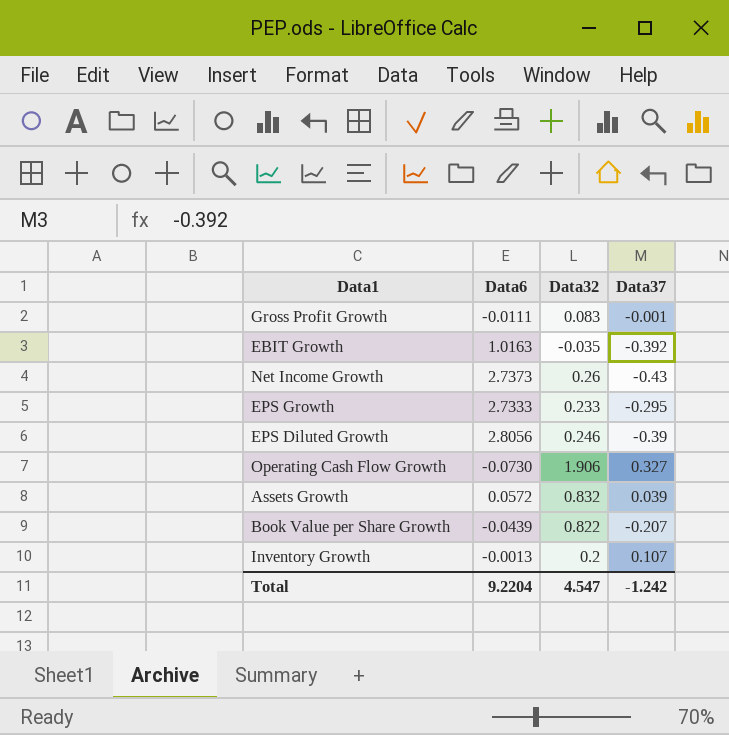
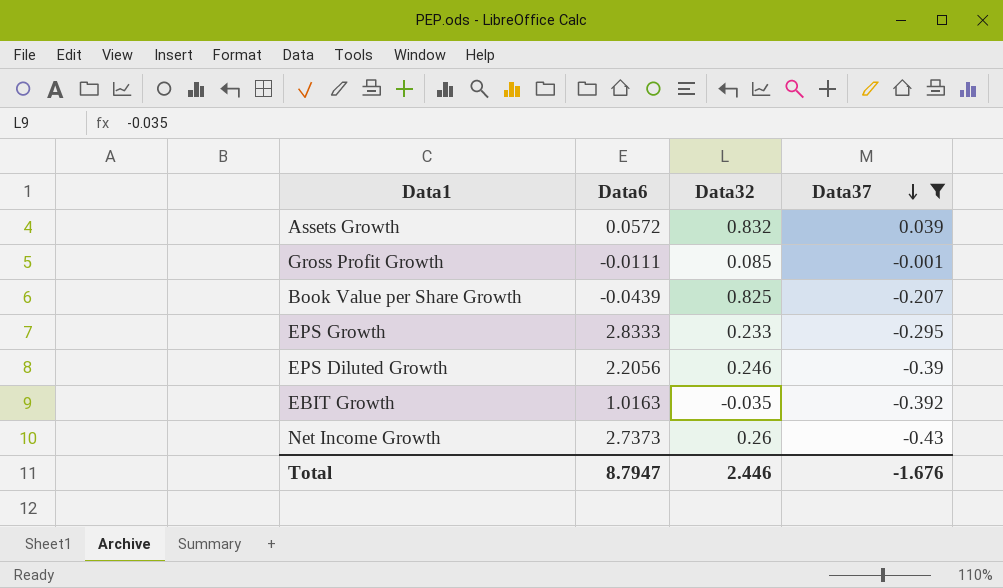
filter: none -> Data37 <= 0.039
row order: none -> Data37 descending
Gross Profit Growth | Data32: 0.083 -> 0.085
Book Value per Share Growth | Data32: 0.822 -> 0.825
EPS Growth | Data6: 2.7333 -> 2.8333
EPS Diluted Growth | Data6: 2.8056 -> 2.2056
Total | Data6: 9.2204 -> 8.7947
Total | Data32: 4.547 -> 2.446
Total | Data37: -1.242 -> -1.676

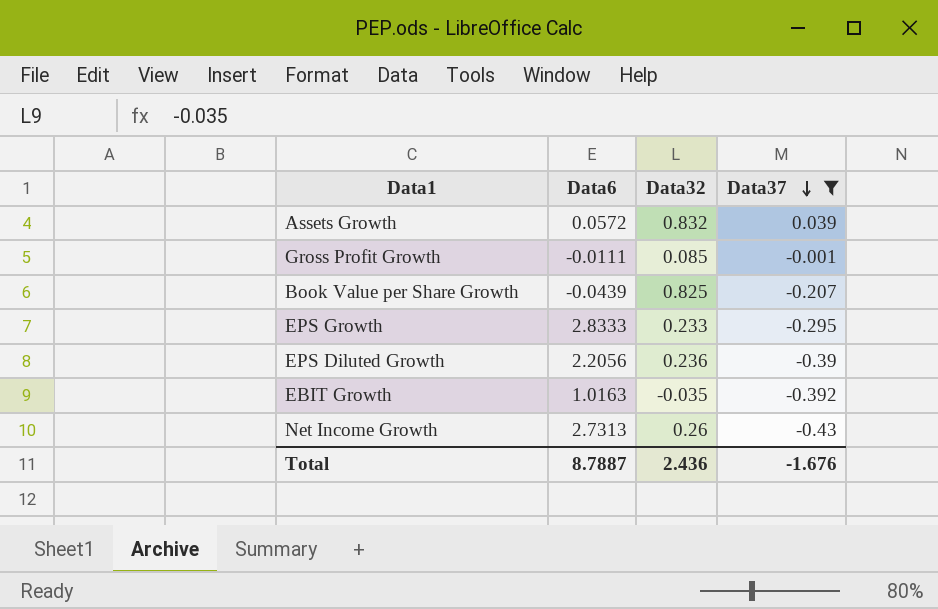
EPS Diluted Growth | Data32: 0.246 -> 0.236
Net Income Growth | Data6: 2.7373 -> 2.7313
Total | Data6: 8.7947 -> 8.7887
Total | Data32: 2.446 -> 2.436

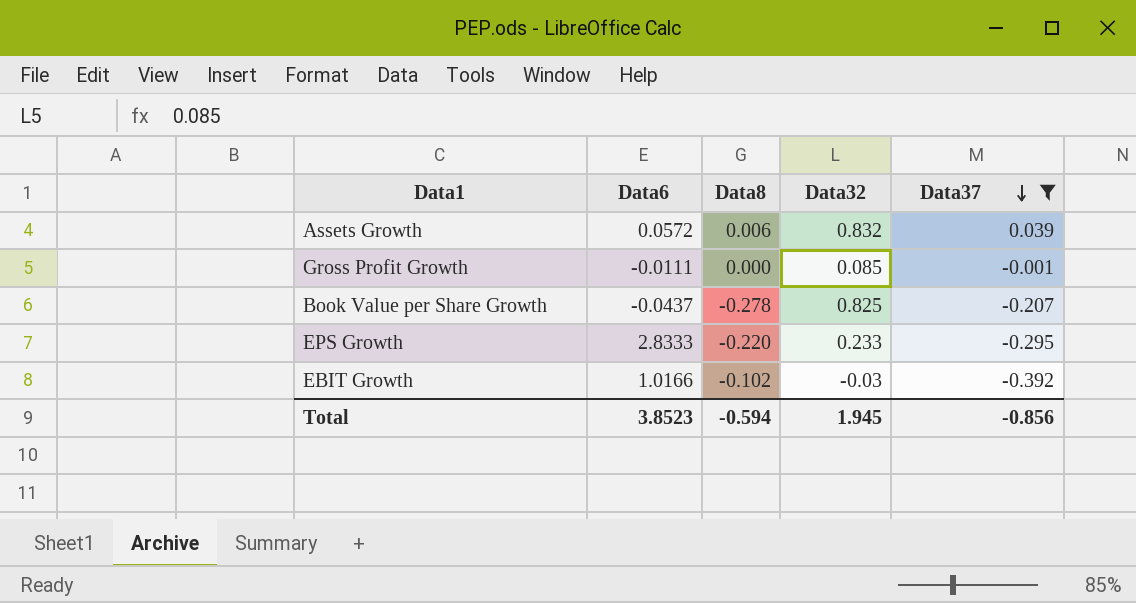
column Data8 | position: none -> 3
row EPS Diluted Growth: 2.2056 | 0.236 | -0.39 -> none
row Net Income Growth: 2.7313 | 0.26 | -0.43 -> none
Book Value per Share Growth | Data6: -0.0439 -> -0.0437
EBIT Growth | Data6: 1.0163 -> 1.0166
EBIT Growth | Data32: -0.035 -> -0.03
Total | Data6: 8.7887 -> 3.8523
Total | Data32: 2.436 -> 1.945
Total | Data37: -1.676 -> -0.856

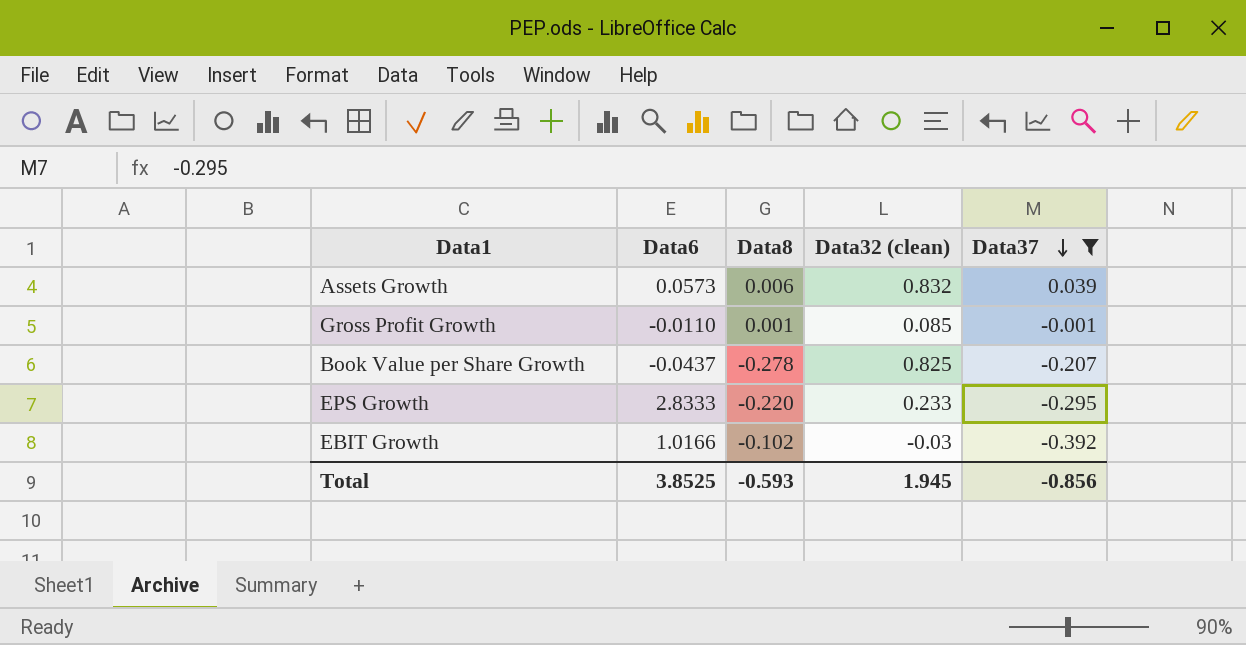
column name: Data32 -> Data32 (clean)
Assets Growth | Data6: 0.0572 -> 0.0573
Gross Profit Growth | Data6: -0.0111 -> -0.0110
Gross Profit Growth | Data8: 0.000 -> 0.001
Total | Data6: 3.8523 -> 3.8525
Total | Data8: -0.594 -> -0.593

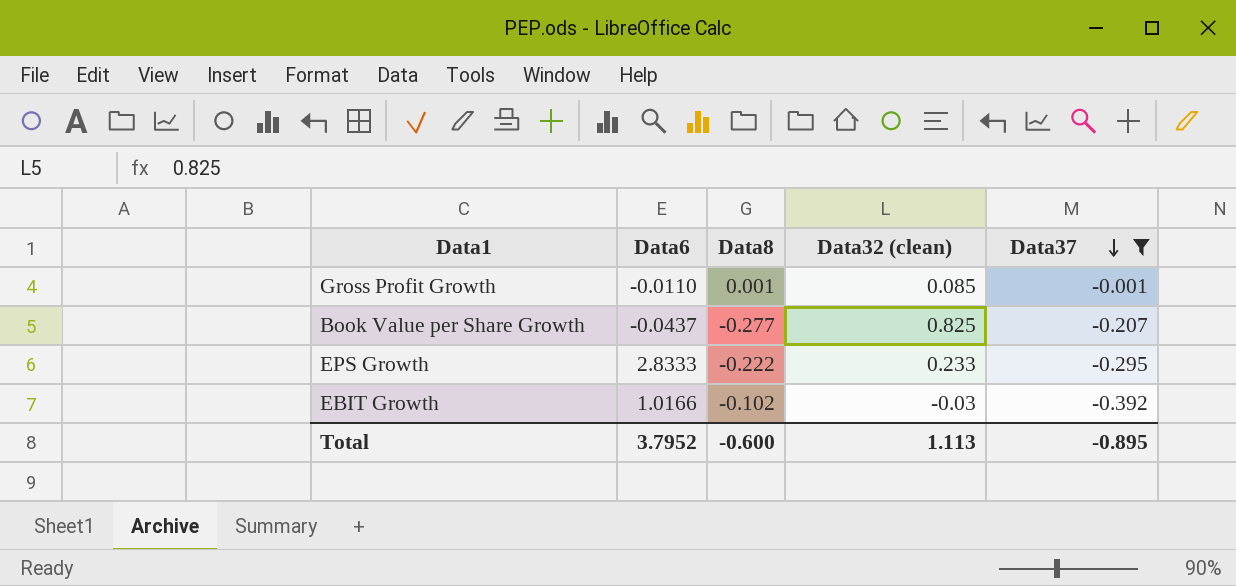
row Assets Growth: 0.0573 | 0.006 | 0.832 | 0.039 -> none
Book Value per Share Growth | Data8: -0.278 -> -0.277
EPS Growth | Data8: -0.220 -> -0.222
Total | Data6: 3.8525 -> 3.7952
Total | Data8: -0.593 -> -0.600
Total | Data32 (clean): 1.945 -> 1.113
Total | Data37: -0.856 -> -0.895

